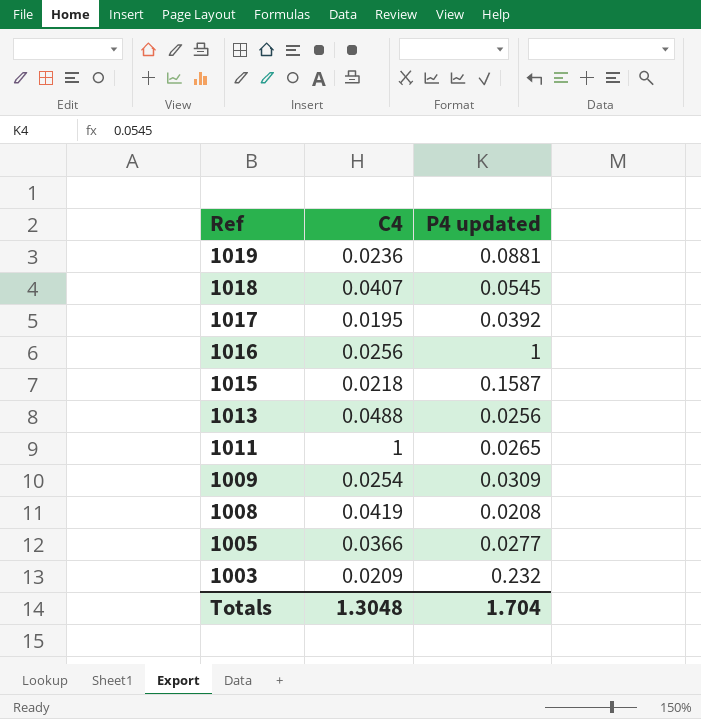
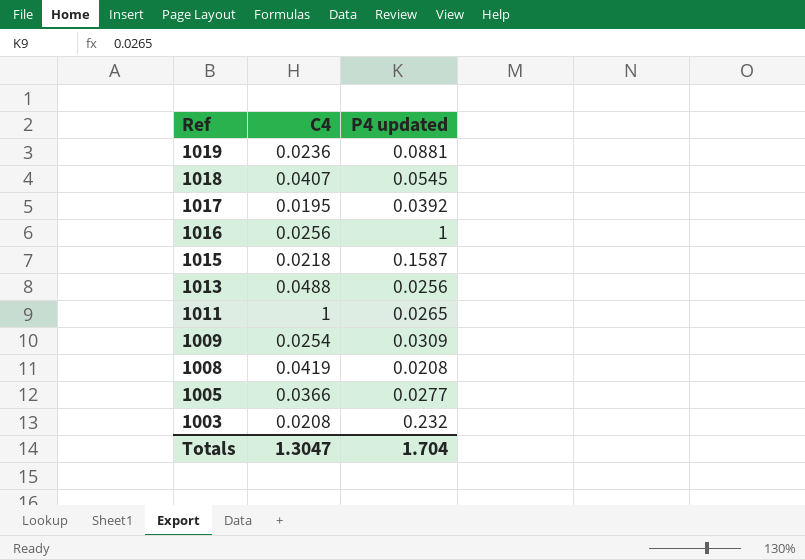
1003 | C4: 0.0209 -> 0.0208
Totals | C4: 1.3048 -> 1.3047

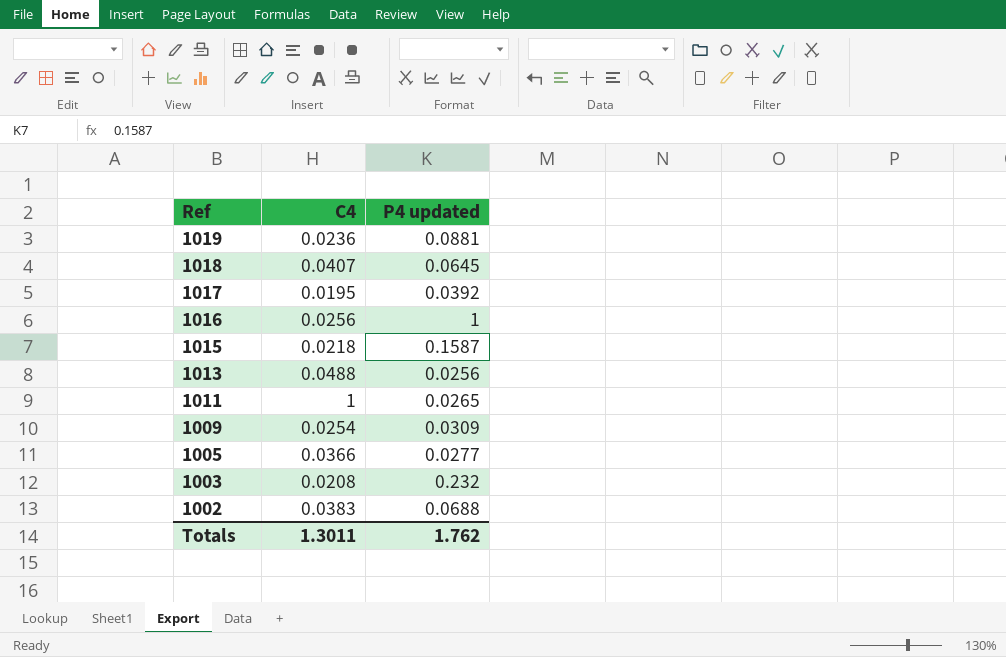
row 1008: 0.0419 | 0.0208 -> none
1018 | P4 updated: 0.0545 -> 0.0645
row 1002: none -> 0.0383 | 0.0688
Totals | C4: 1.3047 -> 1.3011
Totals | P4 updated: 1.704 -> 1.762

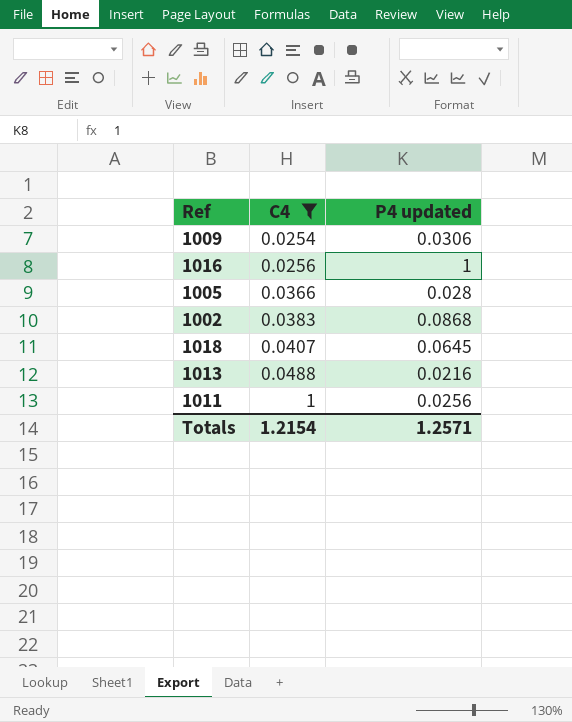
filter: none -> C4 >= 0.0254
row order: Ref descending -> C4 ascending
1009 | P4 updated: 0.0309 -> 0.0306
1005 | P4 updated: 0.0277 -> 0.028
1002 | P4 updated: 0.0688 -> 0.0868
1013 | P4 updated: 0.0256 -> 0.0216
1011 | P4 updated: 0.0265 -> 0.0256
Totals | C4: 1.3011 -> 1.2154
Totals | P4 updated: 1.762 -> 1.2571

